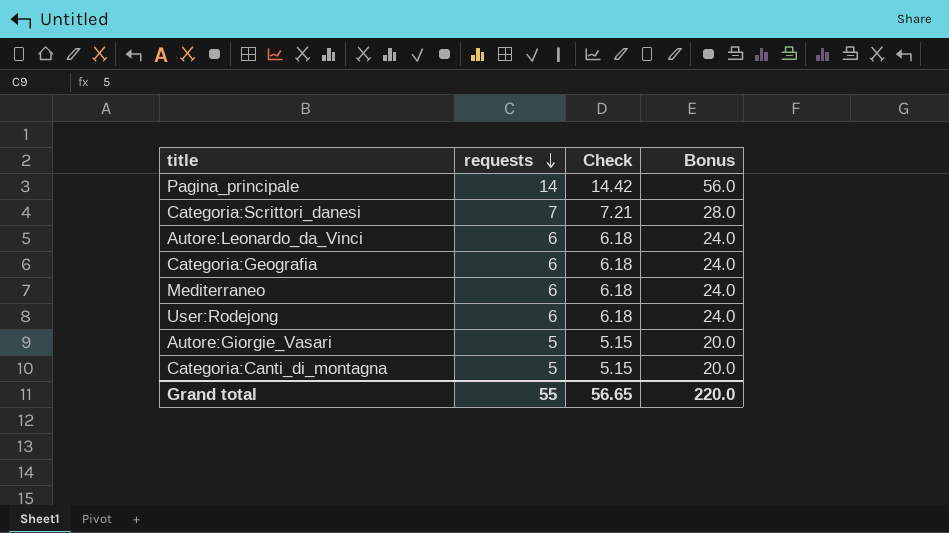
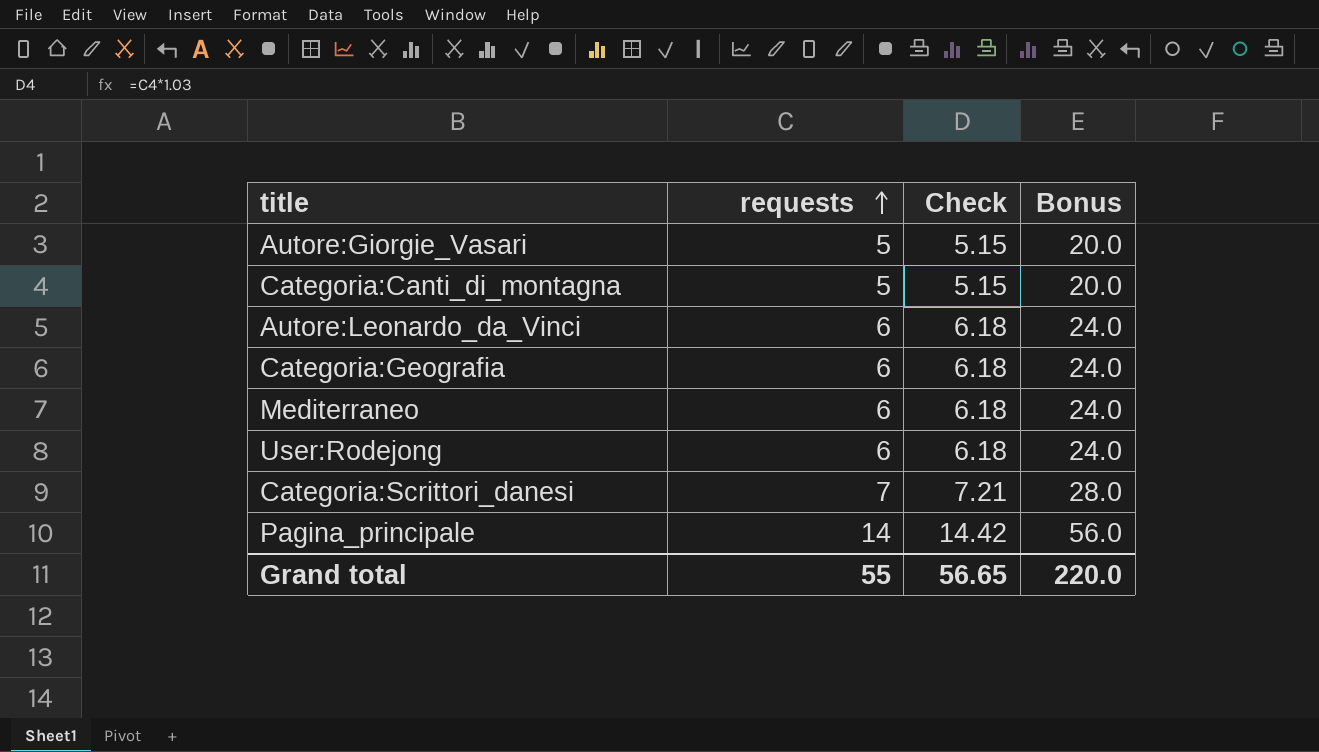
row order: requests descending -> requests ascending

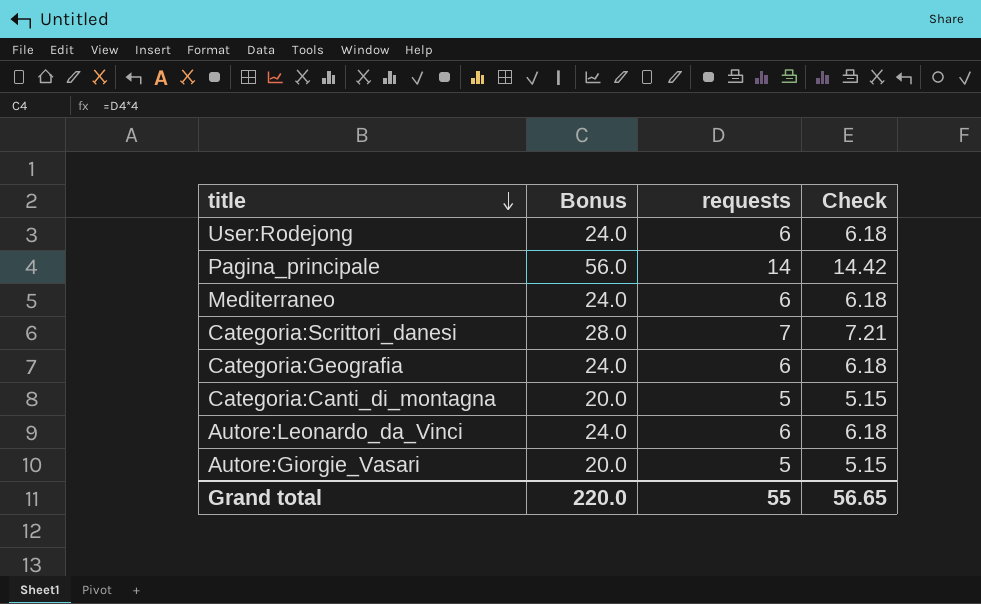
row order: requests ascending -> title descending
column Bonus | position: 4 -> 2

